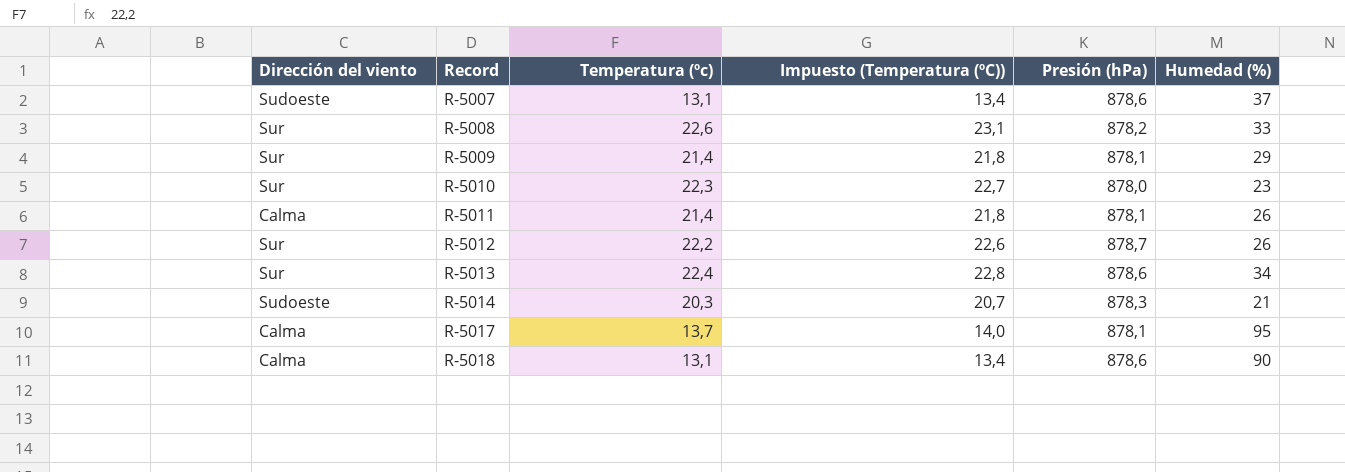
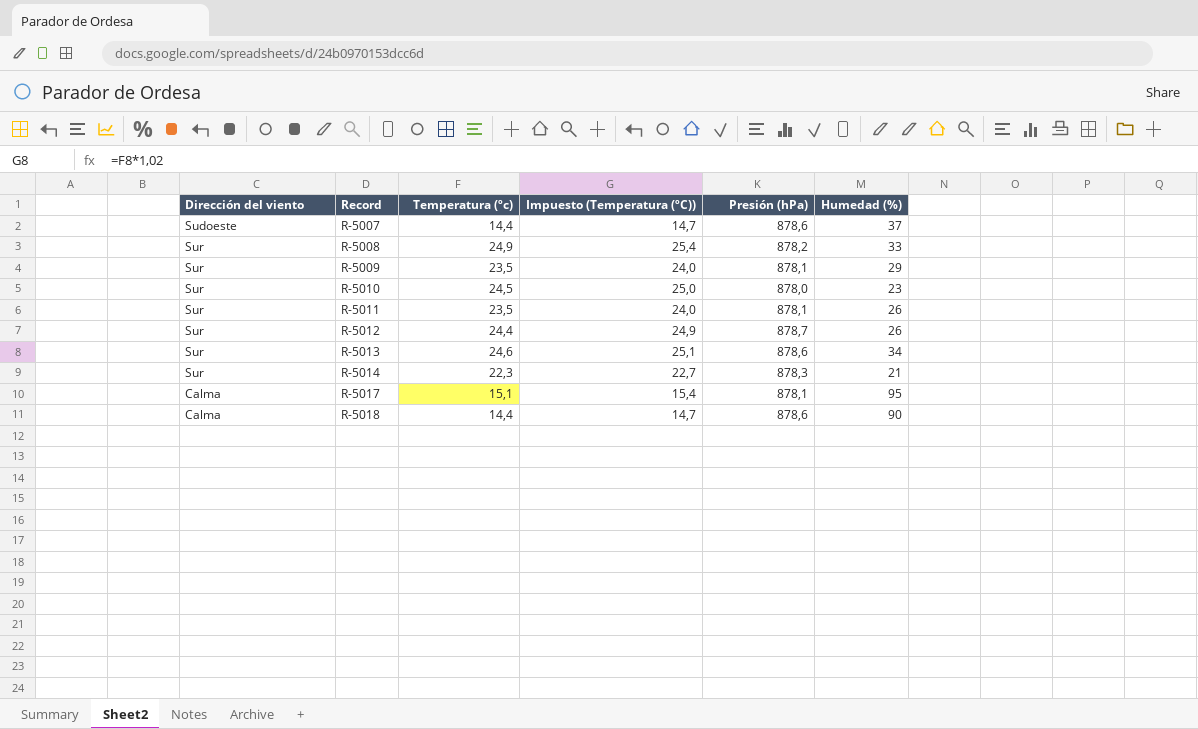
R-5007 | Temperatura (ºc): 13,1 -> 14,4
R-5007 | Impuesto (Temperatura (ºC)): 13,4 -> 14,7
R-5008 | Temperatura (ºc): 22,6 -> 24,9
R-5008 | Impuesto (Temperatura (ºC)): 23,1 -> 25,4
R-5009 | Temperatura (ºc): 21,4 -> 23,5
R-5009 | Impuesto (Temperatura (ºC)): 21,8 -> 24,0
R-5010 | Temperatura (ºc): 22,3 -> 24,5
R-5010 | Impuesto (Temperatura (ºC)): 22,7 -> 25,0
R-5011 | Dirección del viento: Calma -> Sur
R-5011 | Temperatura (ºc): 21,4 -> 23,5
R-5011 | Impuesto (Temperatura (ºC)): 21,8 -> 24,0
R-5012 | Temperatura (ºc): 22,2 -> 24,4
R-5012 | Impuesto (Temperatura (ºC)): 22,6 -> 24,9
R-5013 | Temperatura (ºc): 22,4 -> 24,6
R-5013 | Impuesto (Temperatura (ºC)): 22,8 -> 25,1
R-5014 | Dirección del viento: Sudoeste -> Sur
R-5014 | Temperatura (ºc): 20,3 -> 22,3
R-5014 | Impuesto (Temperatura (ºC)): 20,7 -> 22,7
R-5017 | Temperatura (ºc): 13,7 -> 15,1
R-5017 | Impuesto (Temperatura (ºC)): 14,0 -> 15,4
R-5018 | Temperatura (ºc): 13,1 -> 14,4
R-5018 | Impuesto (Temperatura (ºC)): 13,4 -> 14,7

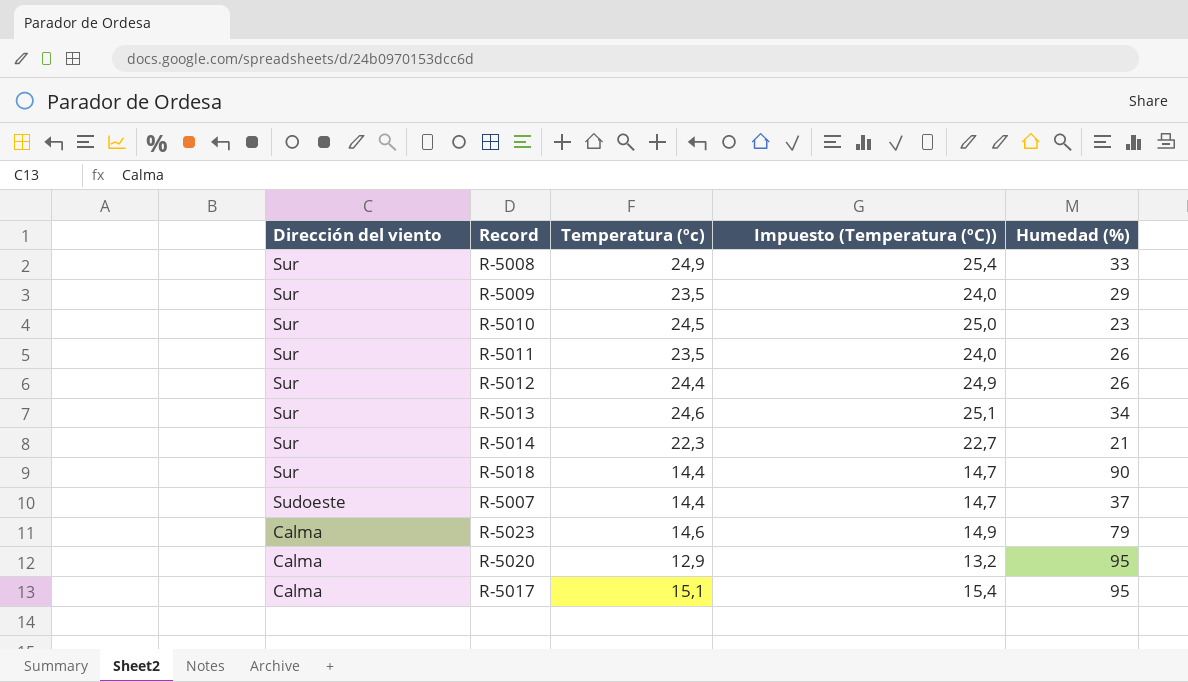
row order: Record ascending -> Dirección del viento descending
column Presión (hPa) | position: 5 -> none
R-5018 | Dirección del viento: Calma -> Sur
row R-5023: none -> Calma | 14,6 | 14,9 | 79
row R-5020: none -> Calma | 12,9 | 13,2 | 95

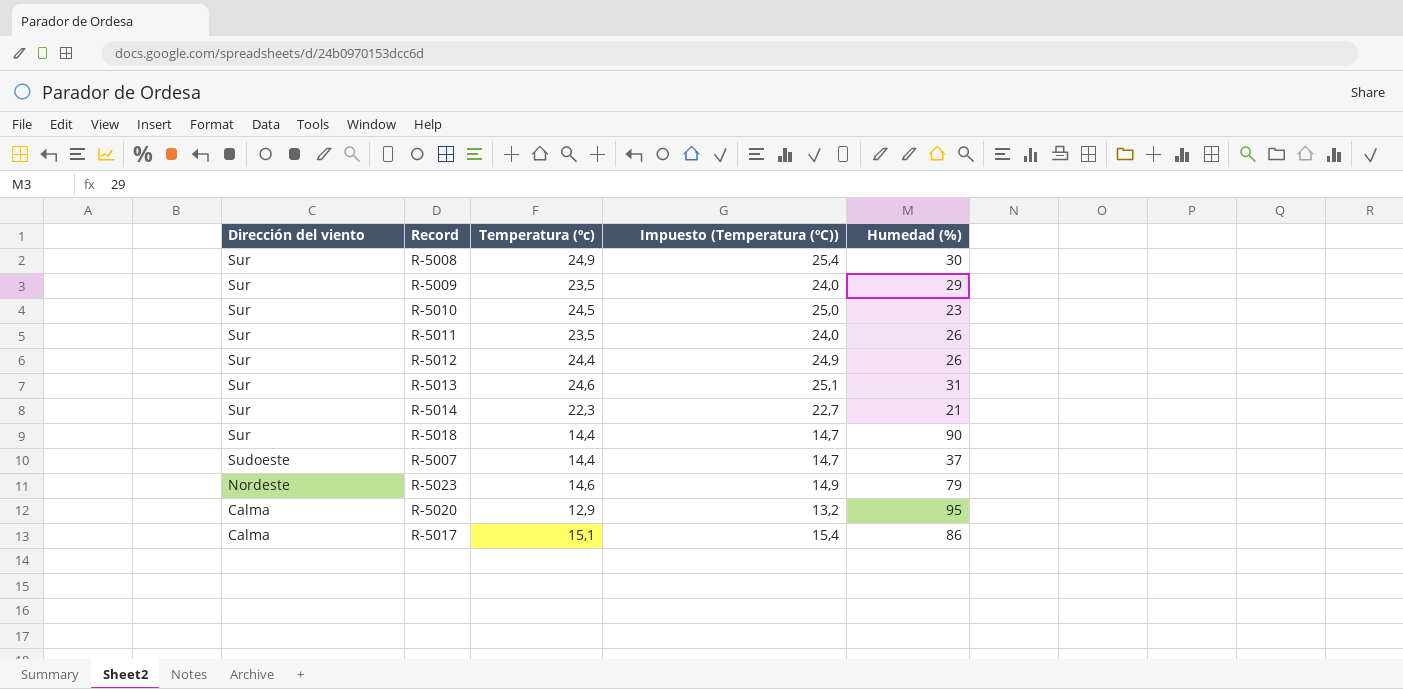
R-5008 | Humedad (%): 33 -> 30
R-5013 | Humedad (%): 34 -> 31
R-5023 | Dirección del viento: Calma -> Nordeste
R-5017 | Humedad (%): 95 -> 86

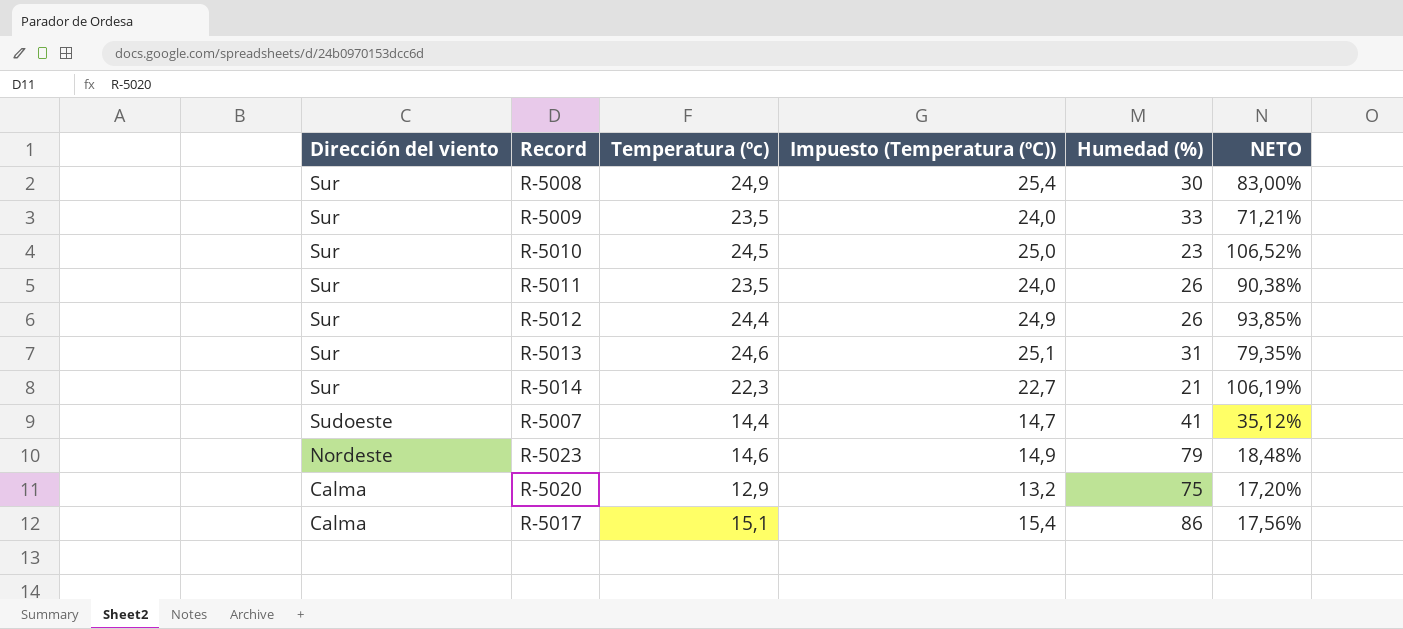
column NETO | formula: none -> [Temperatura (ºc)] / [Humedad (%)]
row R-5018: Sur | 14,4 | 14,7 | 90 -> none
R-5009 | Humedad (%): 29 -> 33
R-5007 | Humedad (%): 37 -> 41
R-5020 | Humedad (%): 95 -> 75

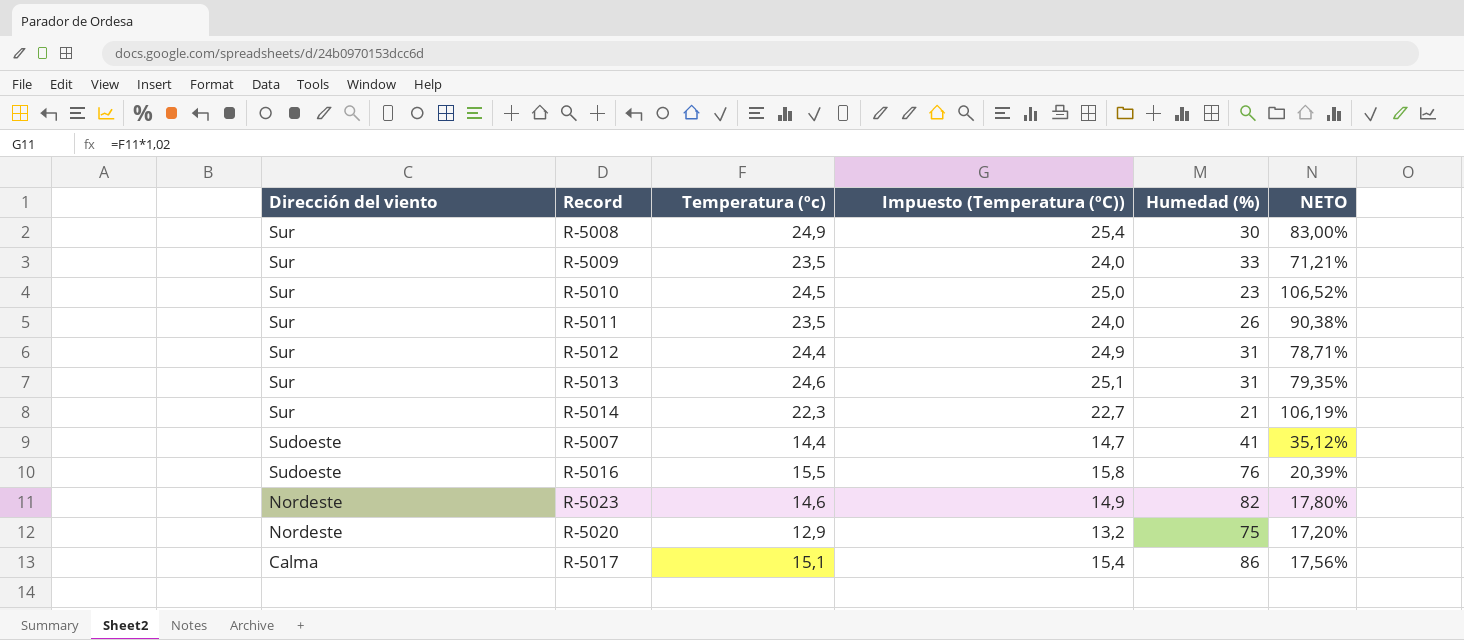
R-5012 | Humedad (%): 26 -> 31
R-5012 | NETO: 93,85% -> 78,71%
row R-5016: none -> Sudoeste | 15,5 | 15,8 | 76 | 20,39%
R-5023 | Humedad (%): 79 -> 82
R-5023 | NETO: 18,48% -> 17,80%
R-5020 | Dirección del viento: Calma -> Nordeste

